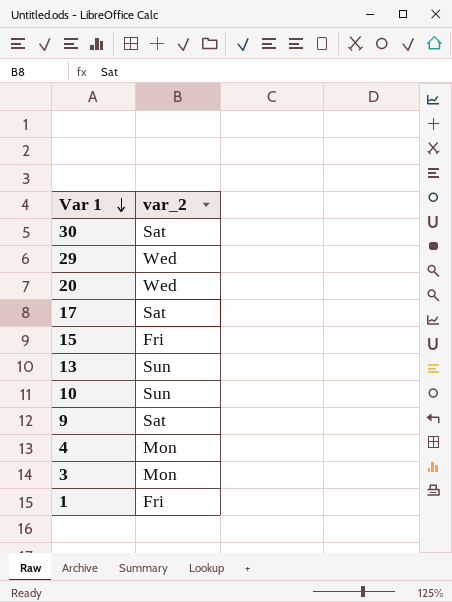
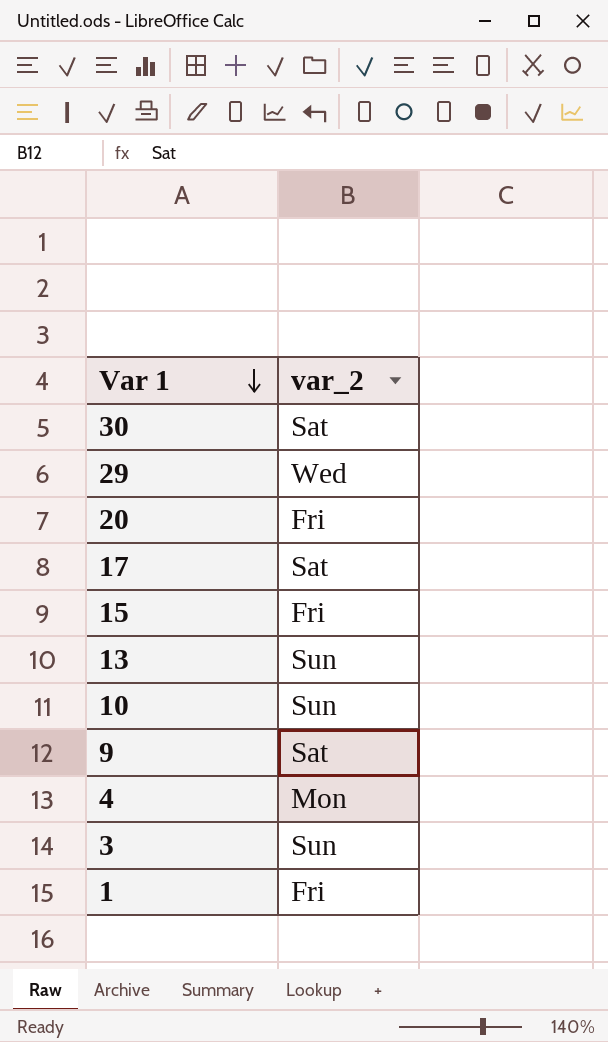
20 | var_2: Wed -> Fri
3 | var_2: Mon -> Sun

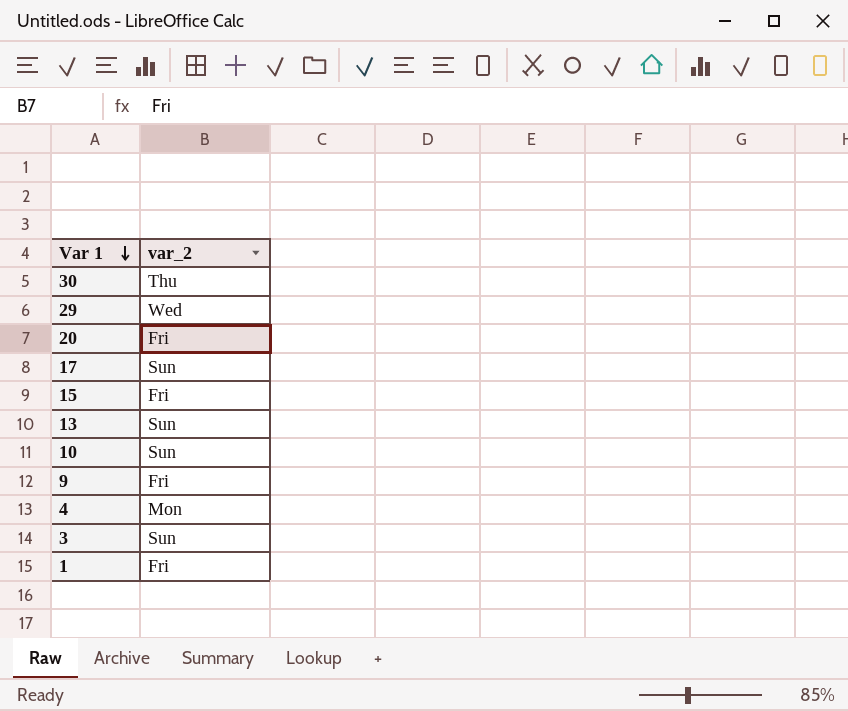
30 | var_2: Sat -> Thu
17 | var_2: Sat -> Sun
9 | var_2: Sat -> Fri

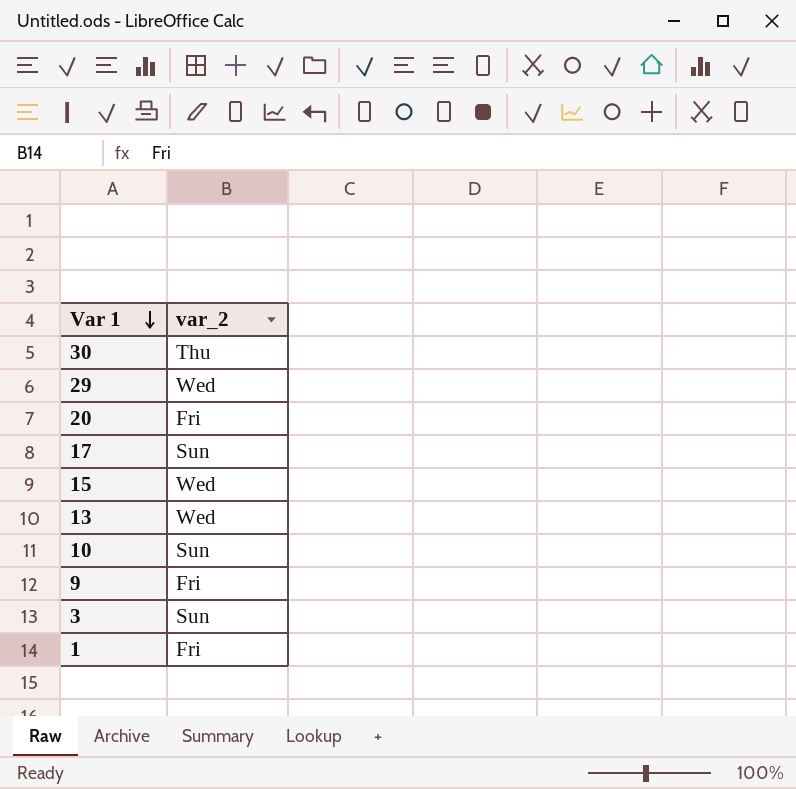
row 4: Mon -> none
15 | var_2: Fri -> Wed
13 | var_2: Sun -> Wed

